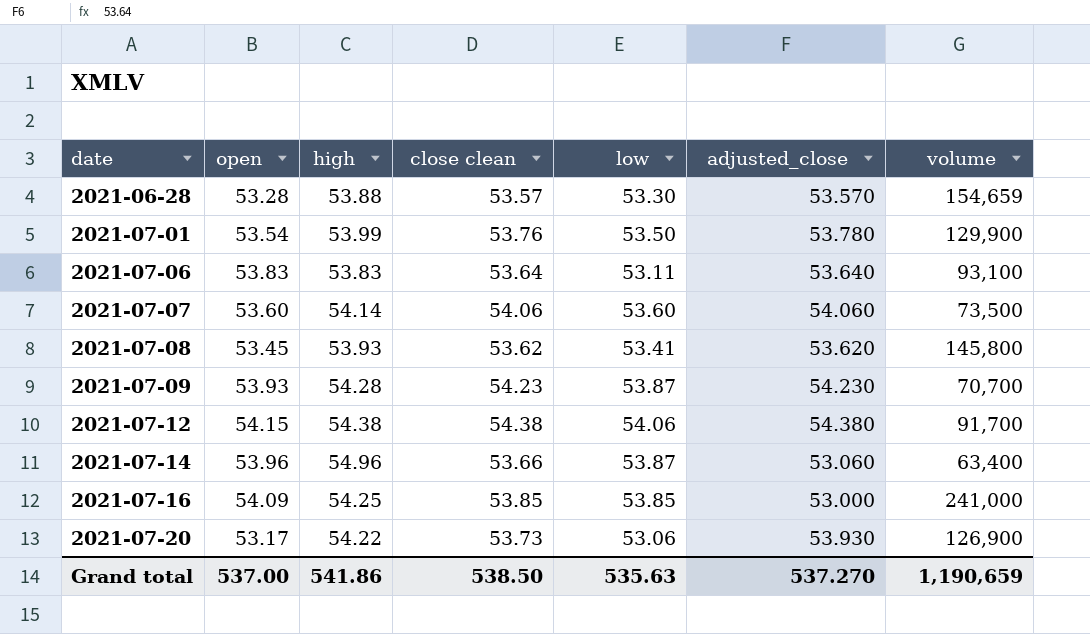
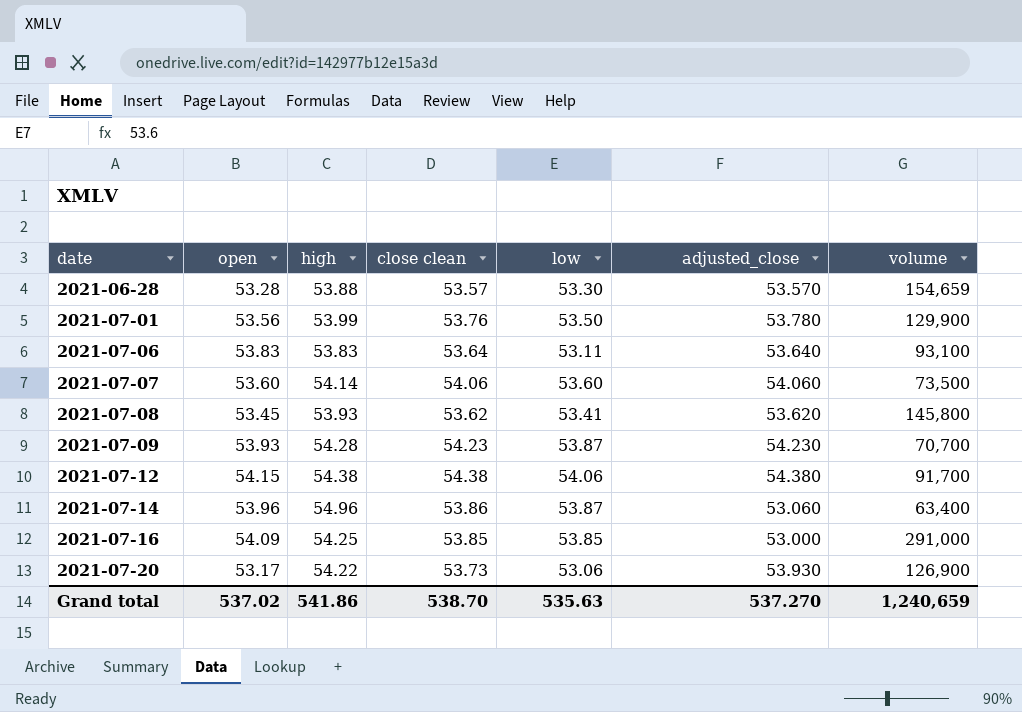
2021-07-01 | open: 53.54 -> 53.56
2021-07-14 | close clean: 53.66 -> 53.86
2021-07-16 | volume: 241,000 -> 291,000
Grand total | open: 537.00 -> 537.02
Grand total | close clean: 538.50 -> 538.70
Grand total | volume: 1,190,659 -> 1,240,659

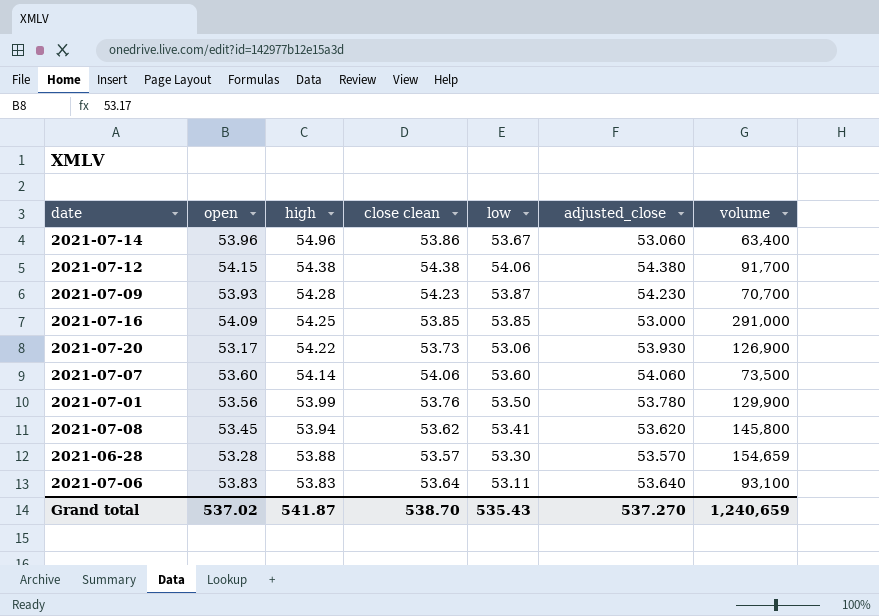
row order: date ascending -> high descending
2021-07-14 | low: 53.87 -> 53.67
2021-07-08 | high: 53.93 -> 53.94
Grand total | high: 541.86 -> 541.87
Grand total | low: 535.63 -> 535.43

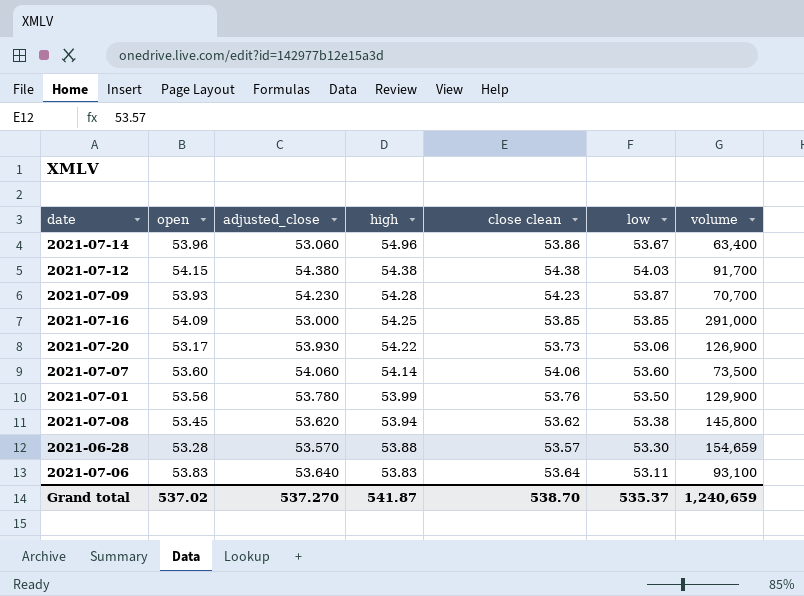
column adjusted_close | position: 6 -> 3
2021-07-12 | low: 54.06 -> 54.03
2021-07-08 | low: 53.41 -> 53.38
Grand total | low: 535.43 -> 535.37

